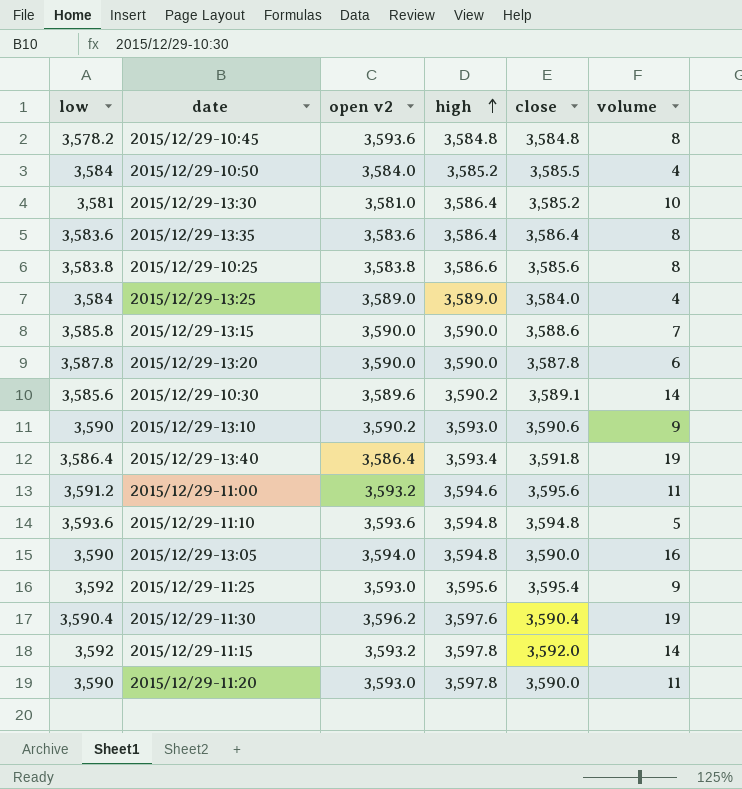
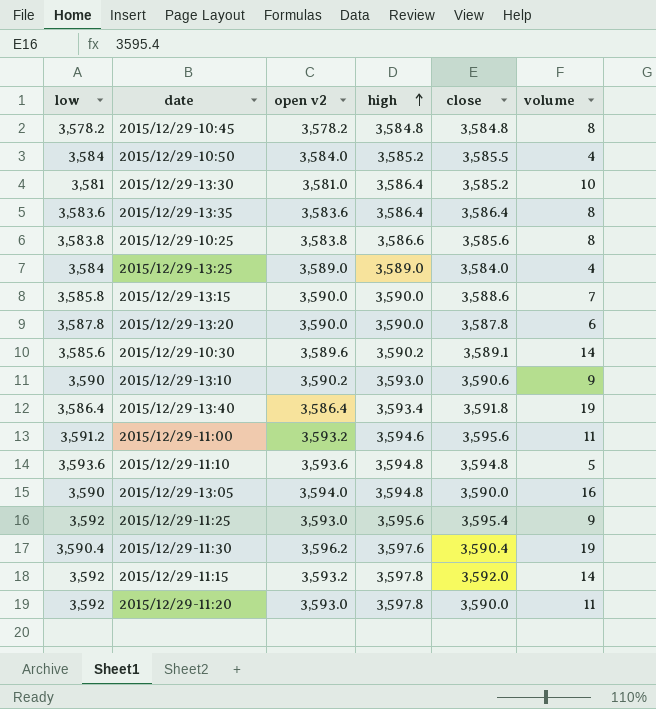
2015/12/29-10:45 | open v2: 3,593.6 -> 3,578.2
2015/12/29-11:20 | low: 3,590 -> 3,592

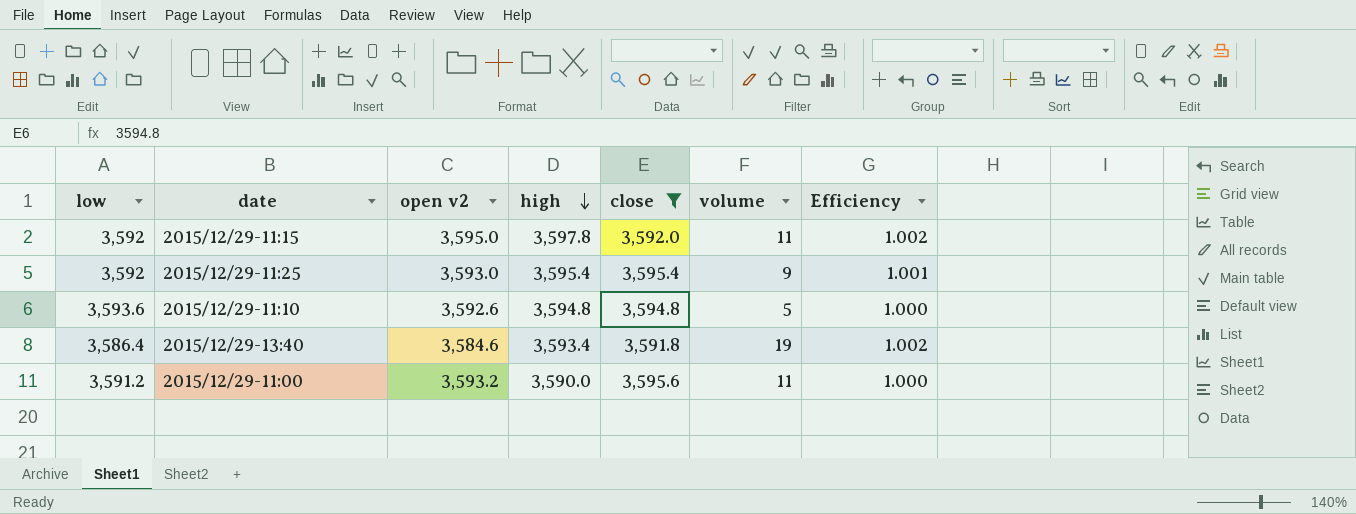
filter: none -> close >= 3,591.8
row order: high ascending -> high descending
column Efficiency | formula: none -> [high] / [low]
2015/12/29-11:15 | open v2: 3,593.2 -> 3,595.0
2015/12/29-11:15 | volume: 14 -> 11
2015/12/29-11:25 | high: 3,595.6 -> 3,595.4
2015/12/29-11:10 | open v2: 3,593.6 -> 3,592.6
2015/12/29-13:40 | open v2: 3,586.4 -> 3,584.6
2015/12/29-11:00 | high: 3,594.6 -> 3,590.0

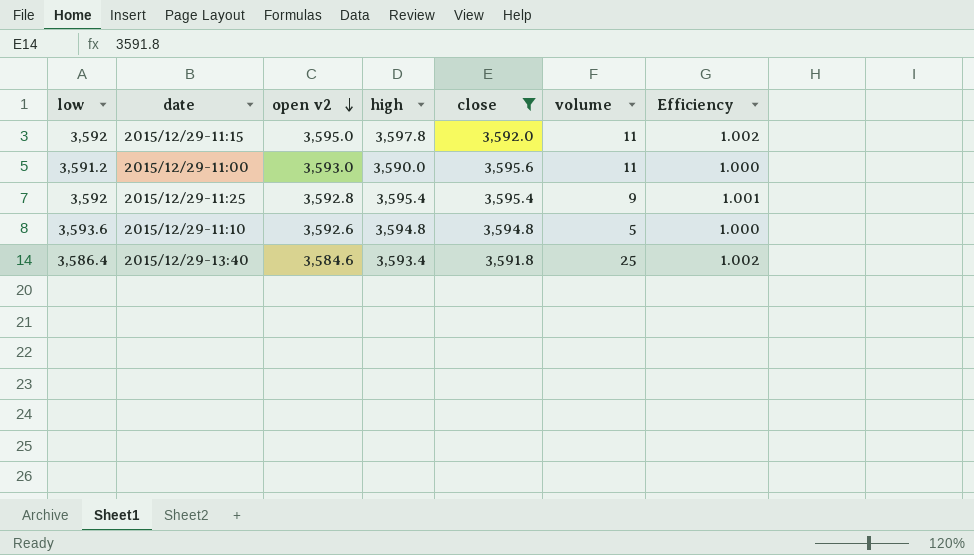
row order: high descending -> open v2 descending
2015/12/29-11:00 | open v2: 3,593.2 -> 3,593.0
2015/12/29-11:25 | open v2: 3,593.0 -> 3,592.8
2015/12/29-13:40 | volume: 19 -> 25

